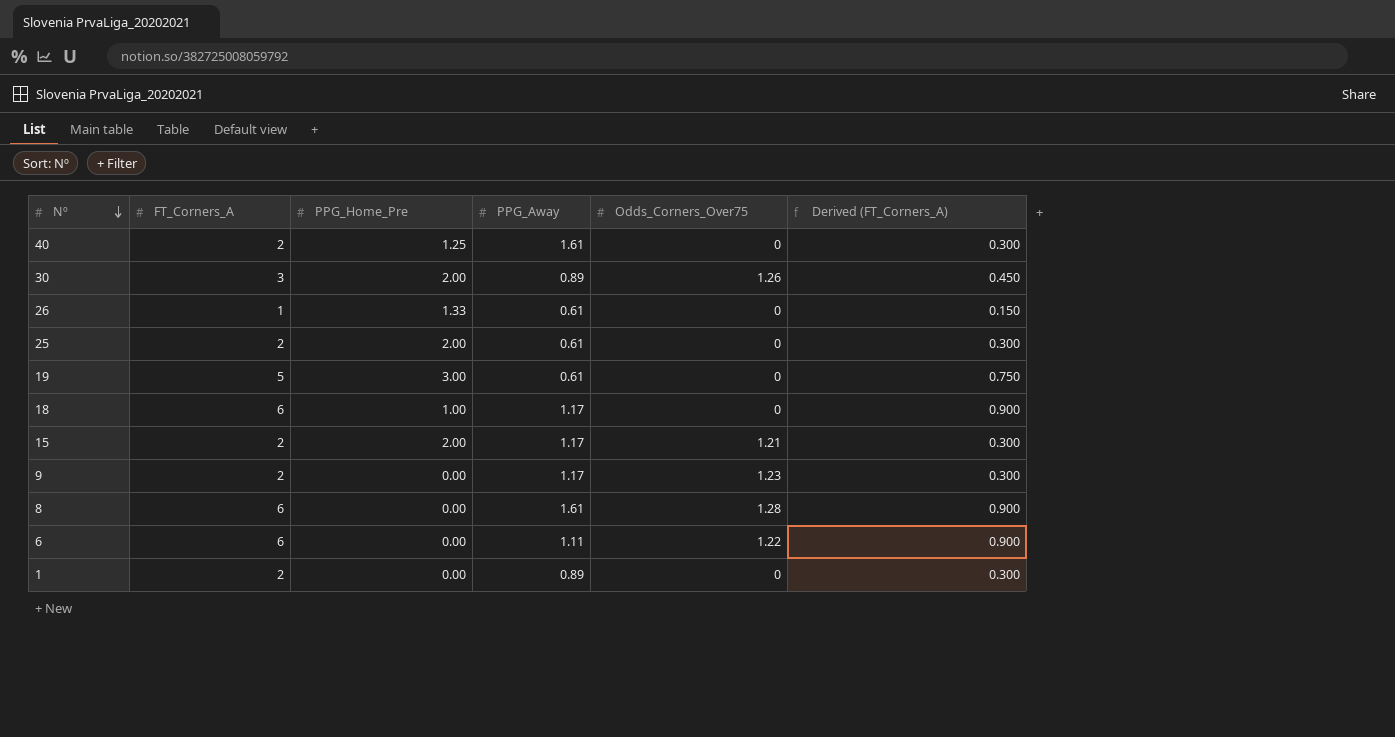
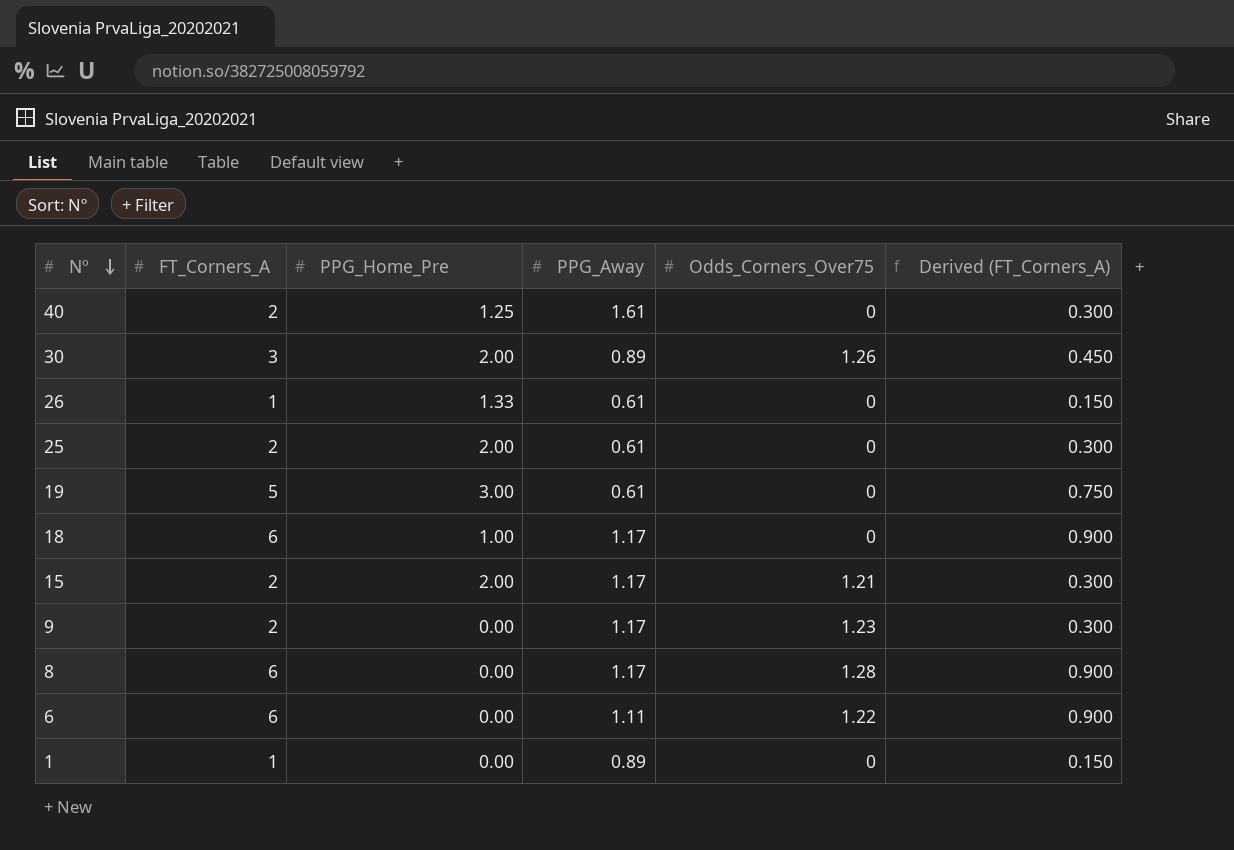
8 | PPG_Away: 1.61 -> 1.17
1 | FT_Corners_A: 2 -> 1
1 | Derived (FT_Corners_A): 0.300 -> 0.150

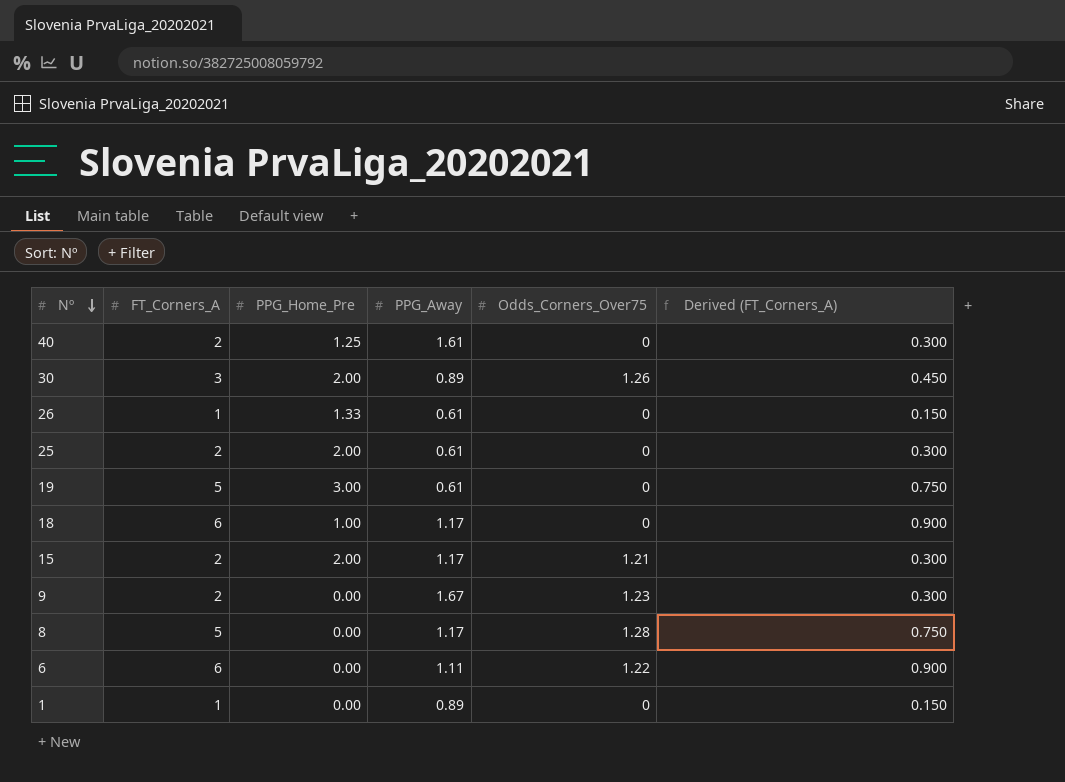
9 | PPG_Away: 1.17 -> 1.67
8 | FT_Corners_A: 6 -> 5
8 | Derived (FT_Corners_A): 0.900 -> 0.750

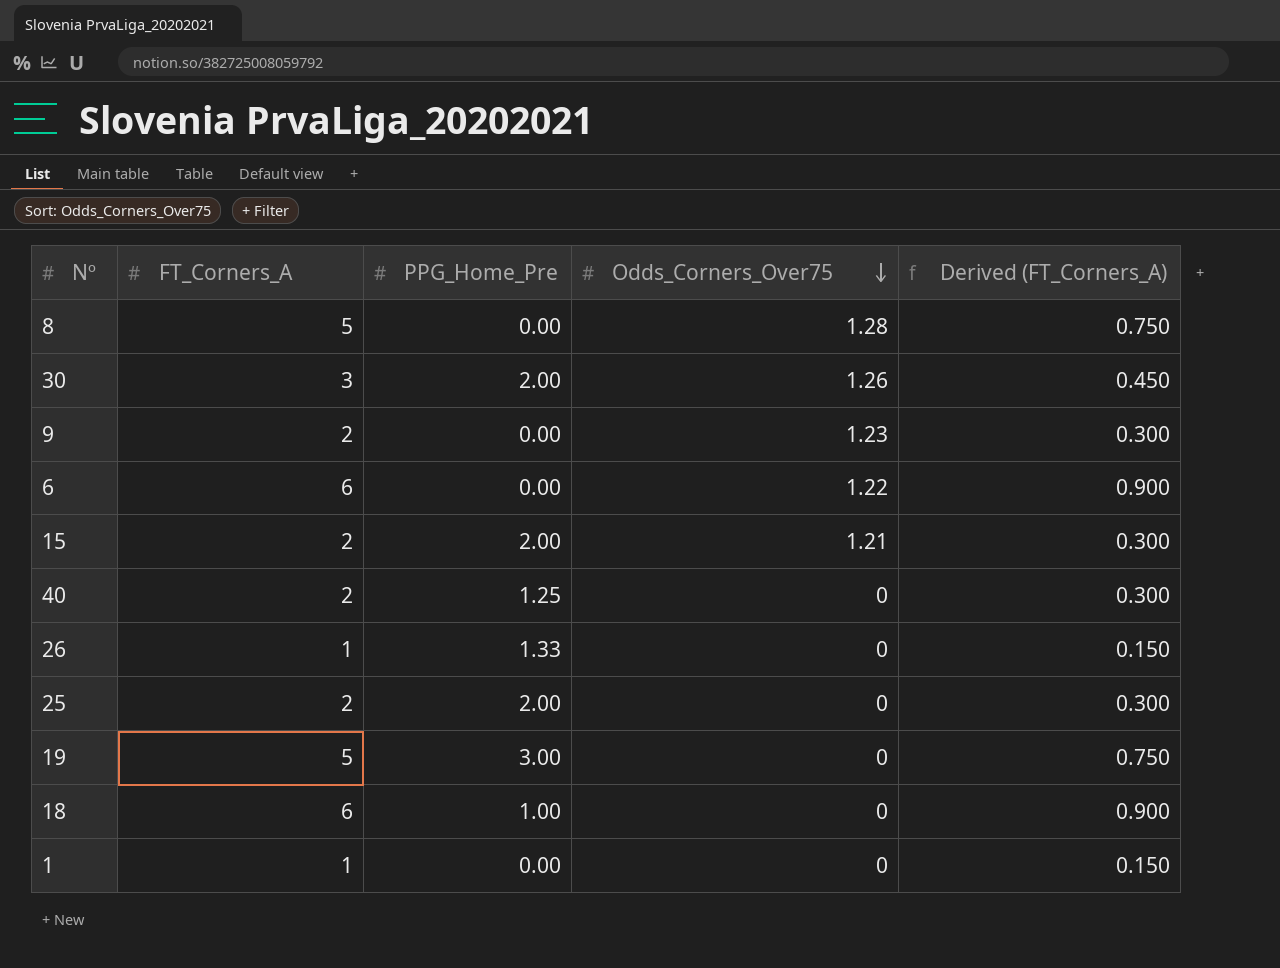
row order: Nº descending -> Odds_Corners_Over75 descending
column PPG_Away | position: 4 -> none

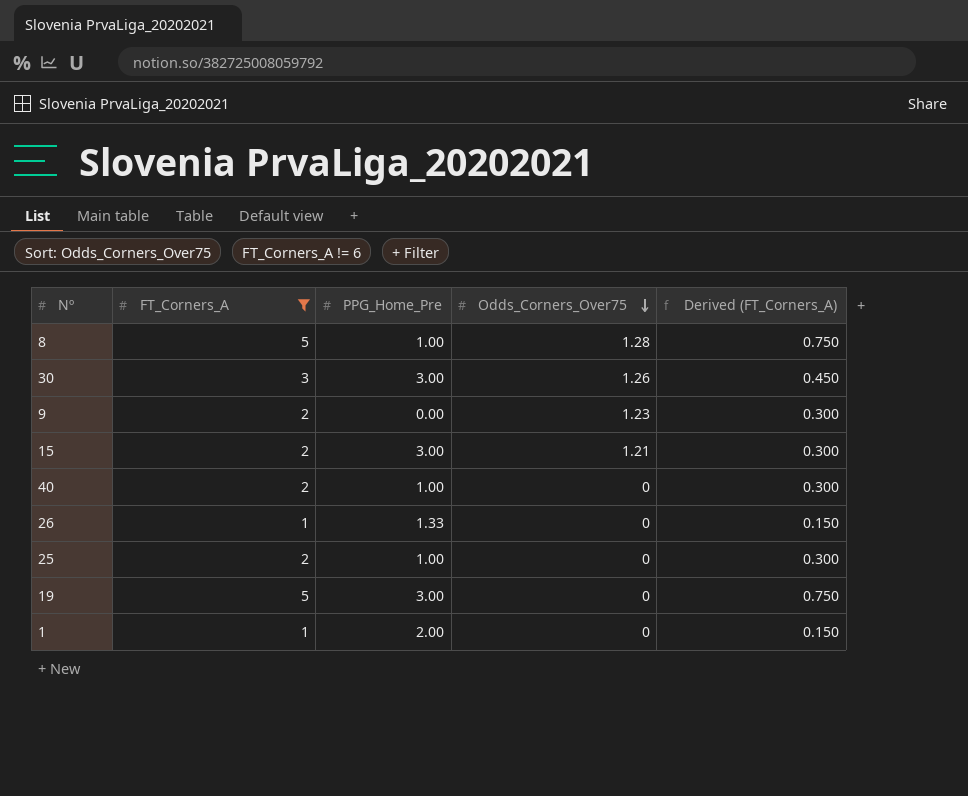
filter: none -> FT_Corners_A != 6
8 | PPG_Home_Pre: 0.00 -> 1.00
30 | PPG_Home_Pre: 2.00 -> 3.00
15 | PPG_Home_Pre: 2.00 -> 3.00
40 | PPG_Home_Pre: 1.25 -> 1.00
25 | PPG_Home_Pre: 2.00 -> 1.00
1 | PPG_Home_Pre: 0.00 -> 2.00

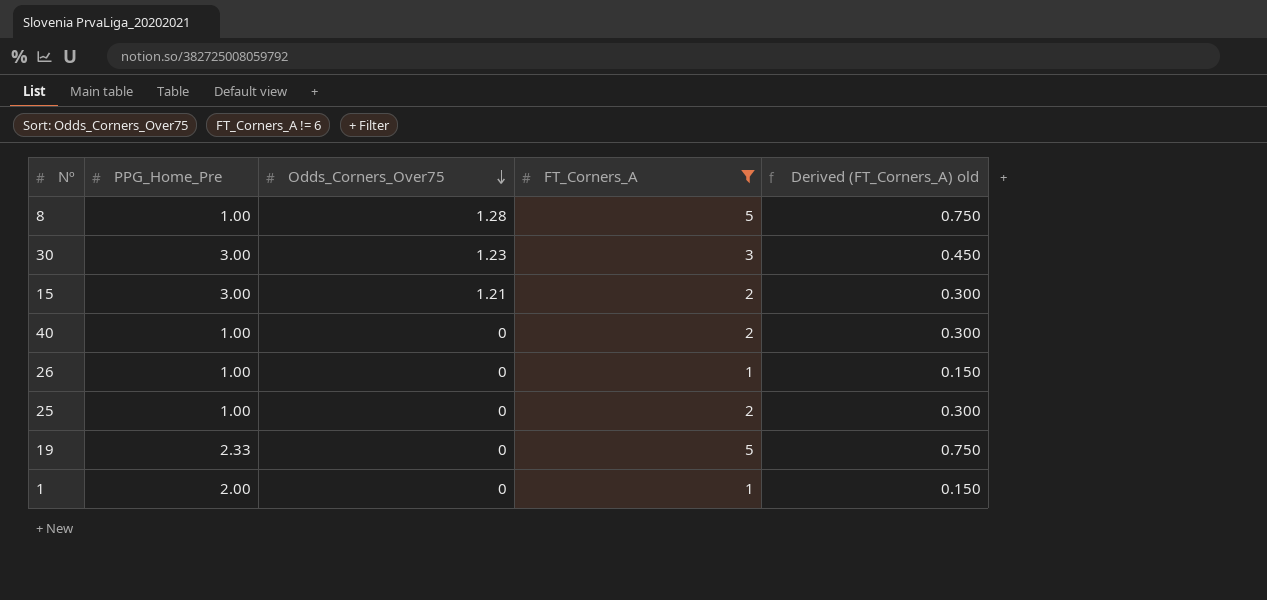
column FT_Corners_A | position: 2 -> 4
column name: Derived (FT_Corners_A) -> Derived (FT_Corners_A) old
row 9: 2 | 0.00 | 1.23 | 0.300 -> none
30 | Odds_Corners_Over75: 1.26 -> 1.23
26 | PPG_Home_Pre: 1.33 -> 1.00
19 | PPG_Home_Pre: 3.00 -> 2.33

